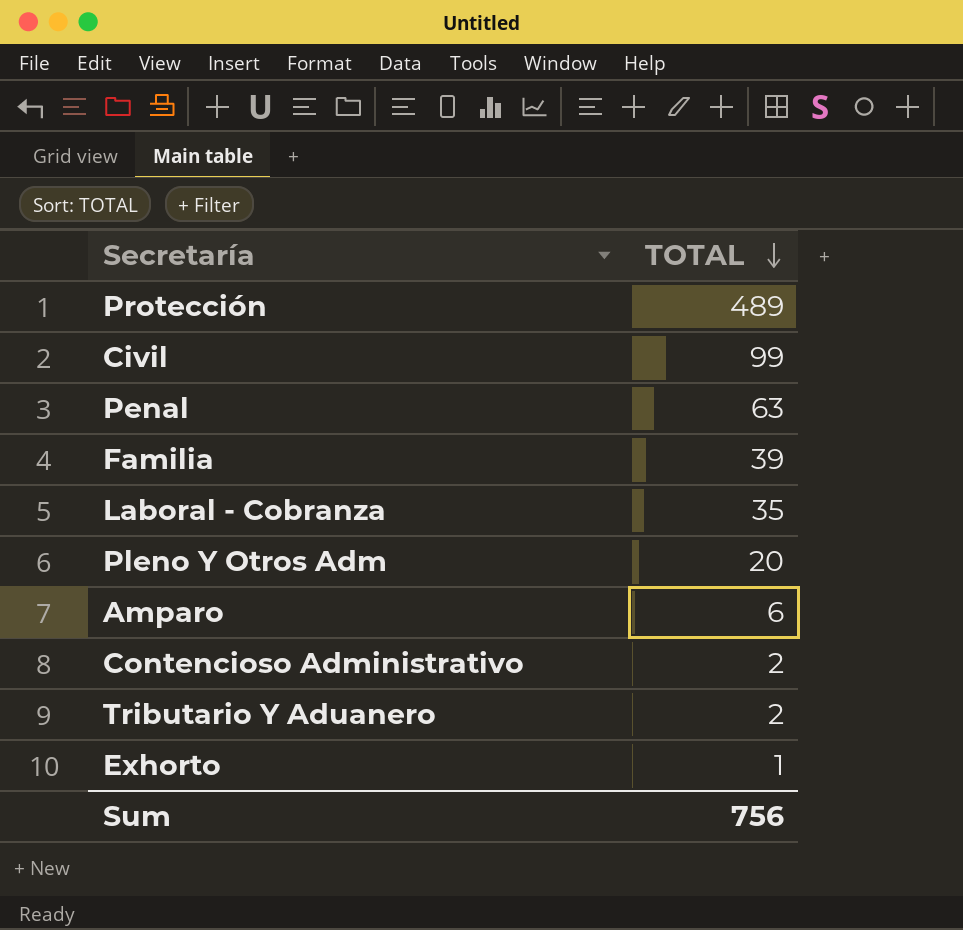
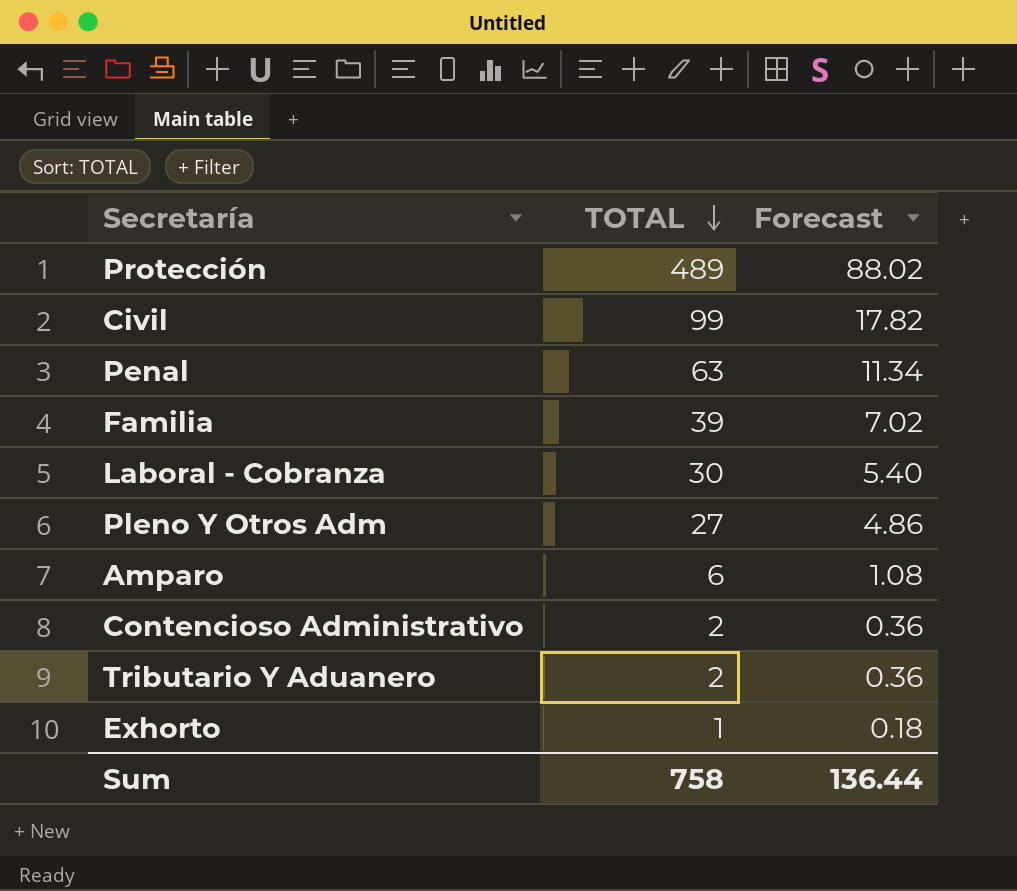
column Forecast | formula: none -> [TOTAL] * 0.18
Laboral - Cobranza | TOTAL: 35 -> 30
Pleno Y Otros Adm | TOTAL: 20 -> 27
Sum | TOTAL: 756 -> 758

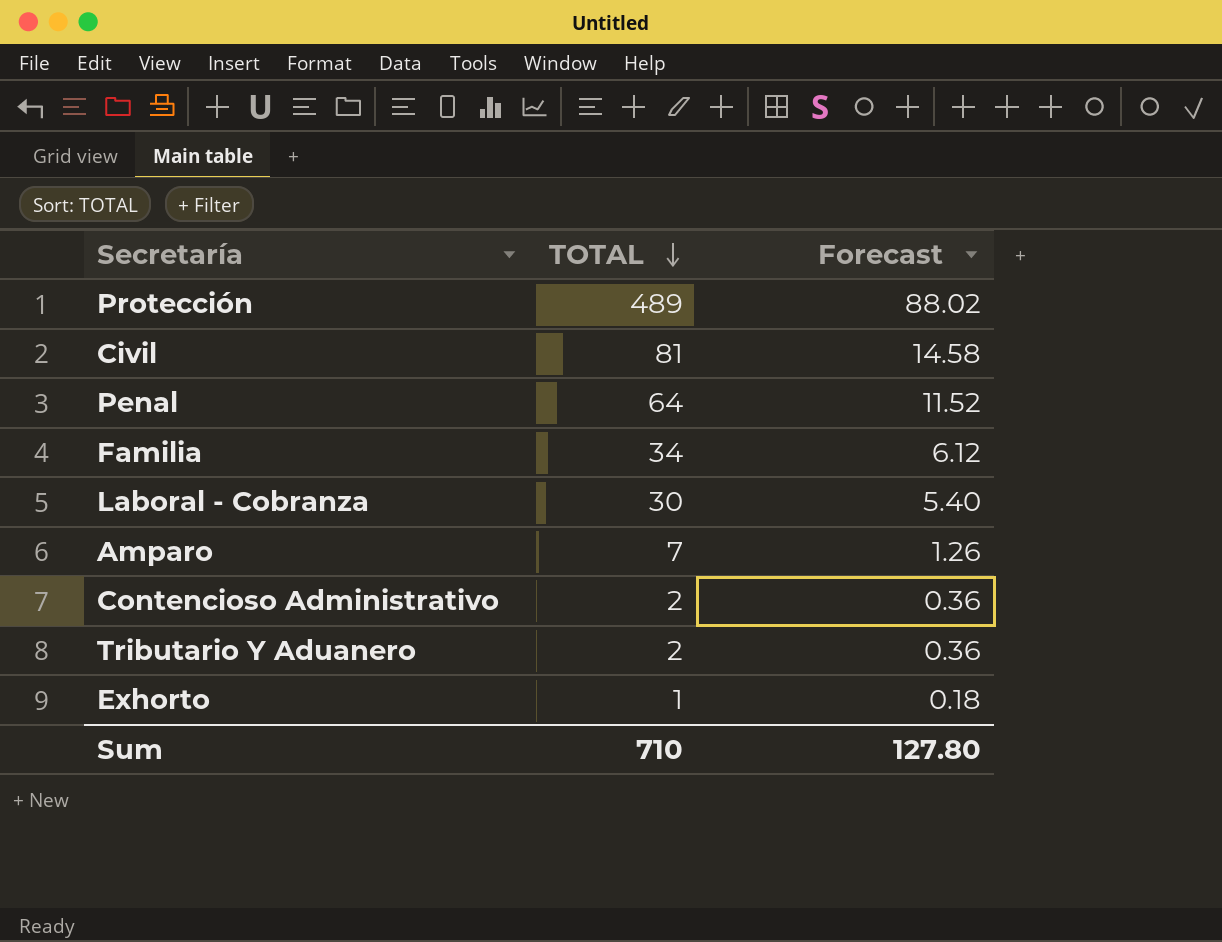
row Pleno Y Otros Adm: 27 | 4.86 -> none
Civil | TOTAL: 99 -> 81
Civil | Forecast: 17.82 -> 14.58
Penal | TOTAL: 63 -> 64
Penal | Forecast: 11.34 -> 11.52
Familia | TOTAL: 39 -> 34
Familia | Forecast: 7.02 -> 6.12
Amparo | TOTAL: 6 -> 7
Amparo | Forecast: 1.08 -> 1.26
Sum | TOTAL: 758 -> 710
Sum | Forecast: 136.44 -> 127.80

